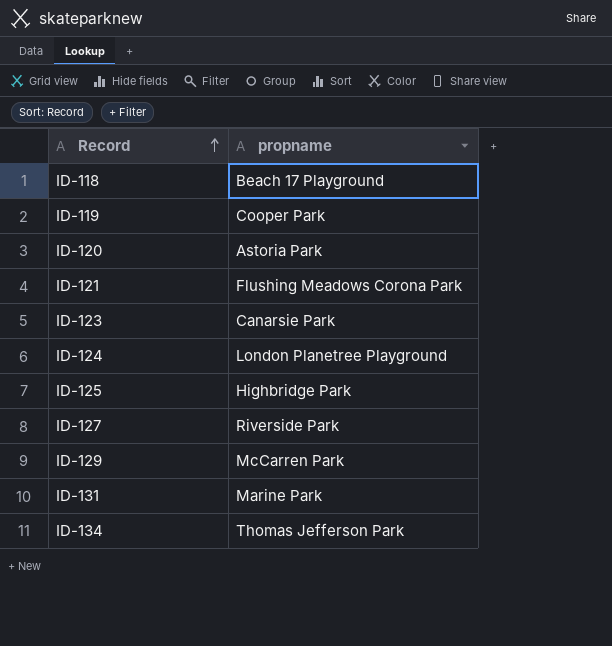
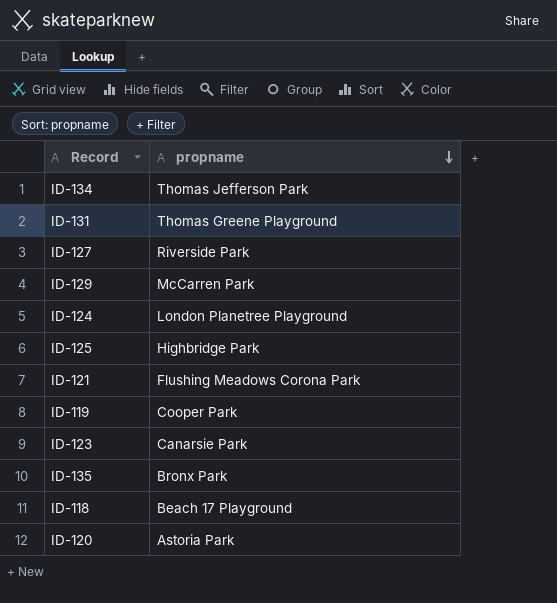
row order: Record ascending -> propname descending
ID-131 | propname: Marine Park -> Thomas Greene Playground
row ID-135: none -> Bronx Park

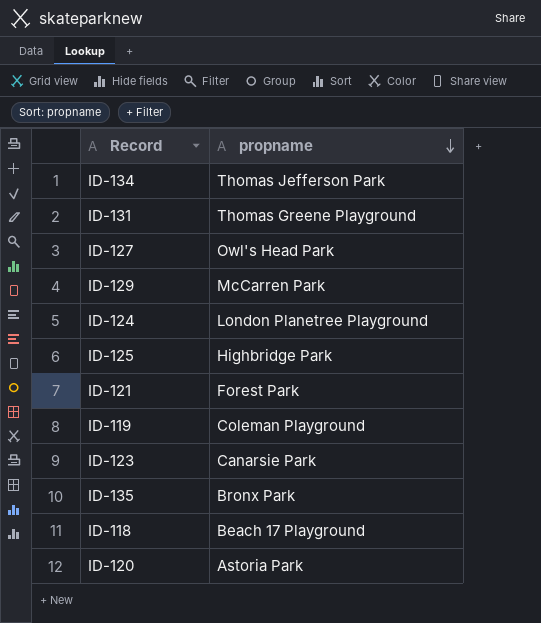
ID-127 | propname: Riverside Park -> Owl's Head Park
ID-121 | propname: Flushing Meadows Corona Park -> Forest Park
ID-119 | propname: Cooper Park -> Coleman Playground

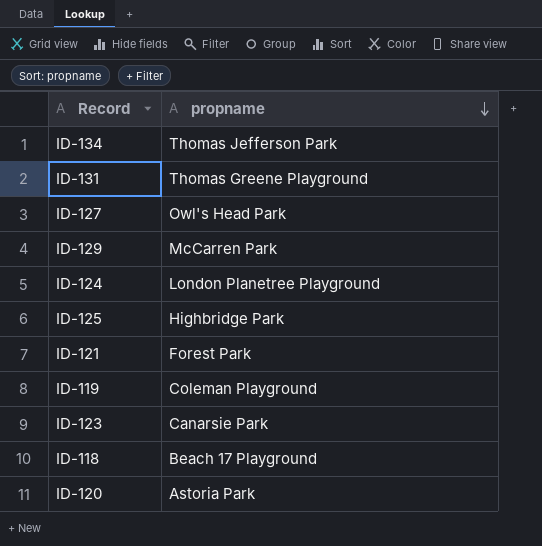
row ID-135: Bronx Park -> none

